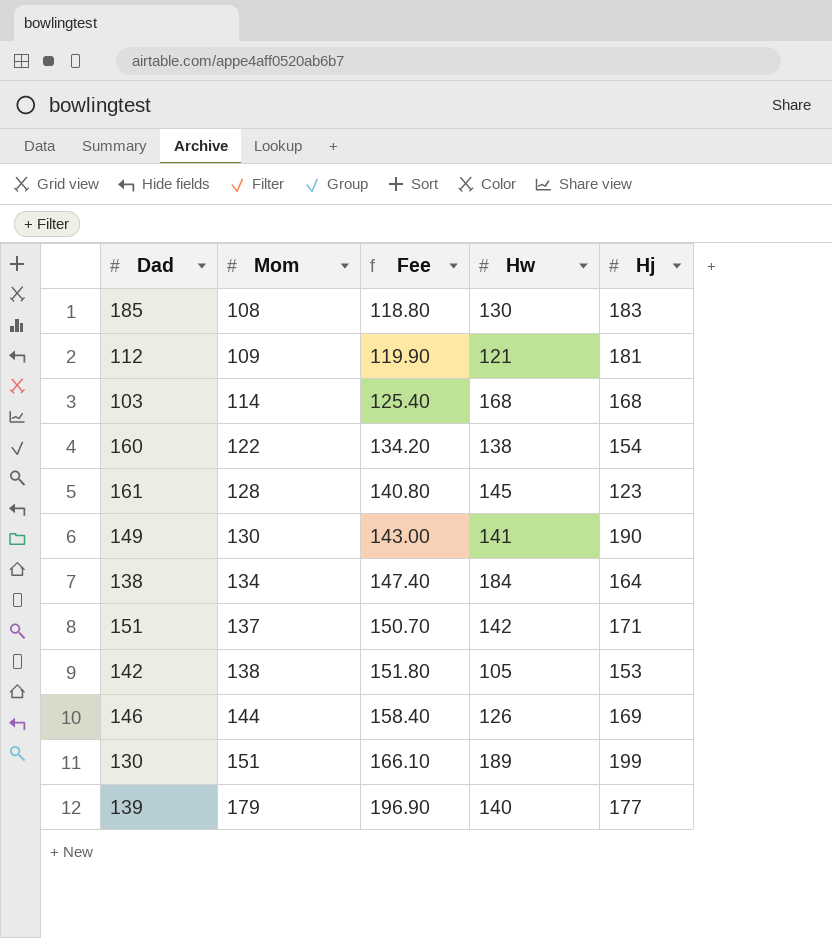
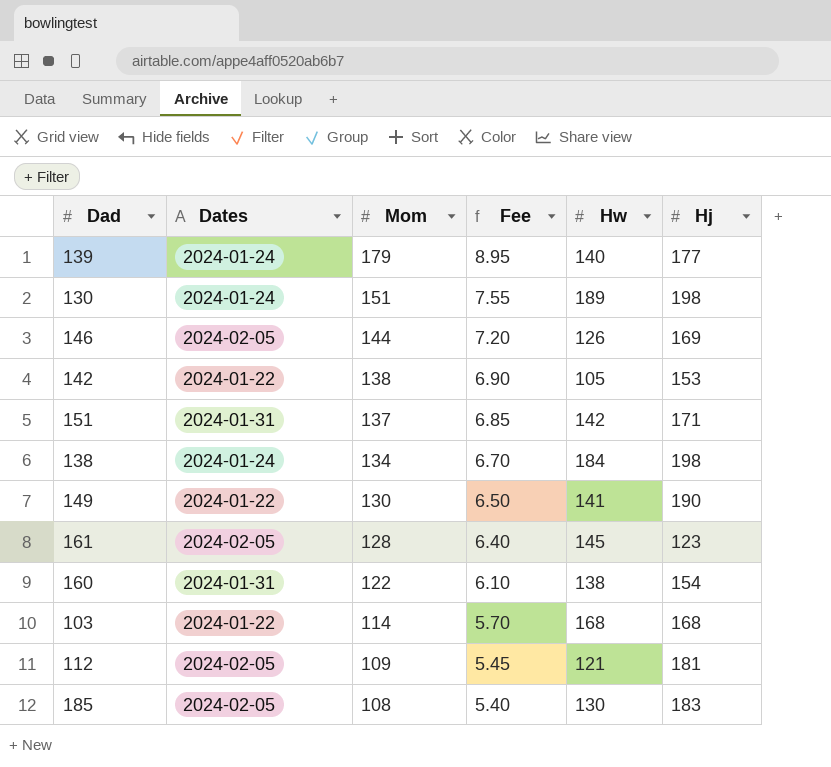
row order: Mom ascending -> Mom descending
column Dates | position: none -> 2
column Fee | formula: [Mom] * 1.1 -> [Mom] * 0.05
130 | Hj: 199 -> 198
138 | Hj: 164 -> 198

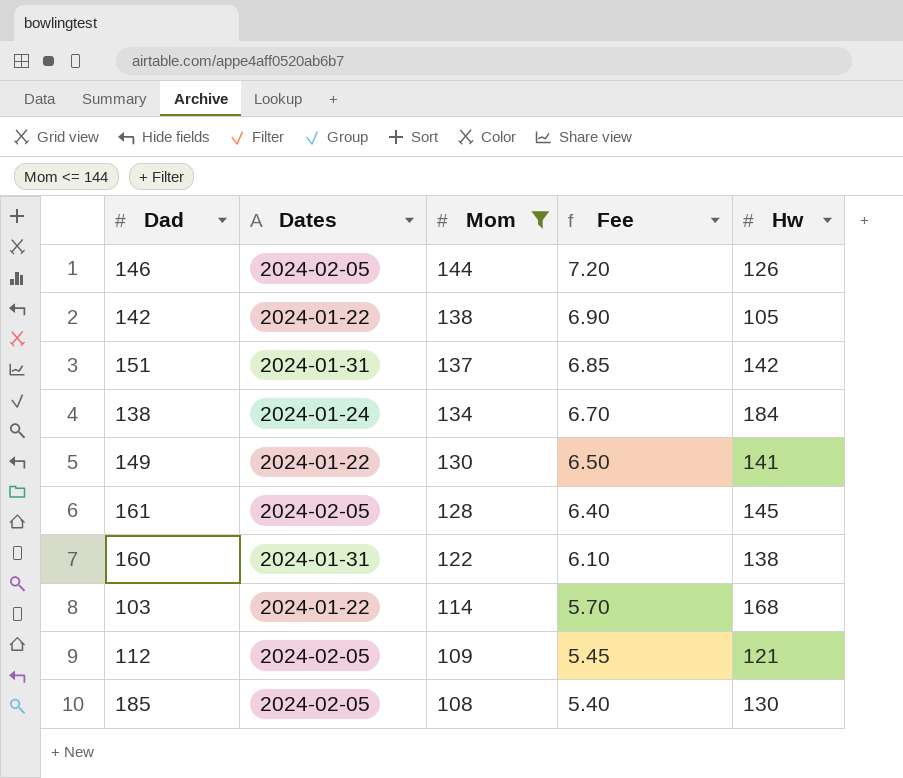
filter: none -> Mom <= 144
column Hj | position: 6 -> none

